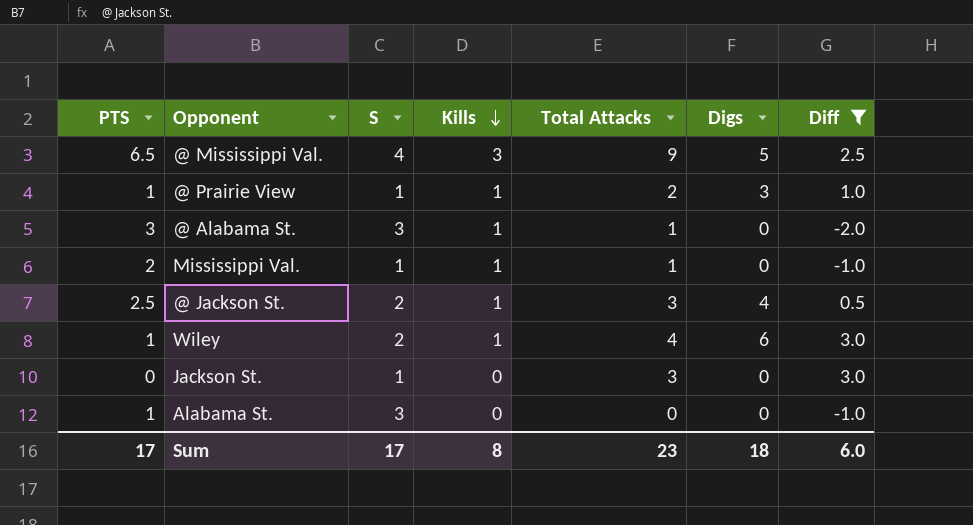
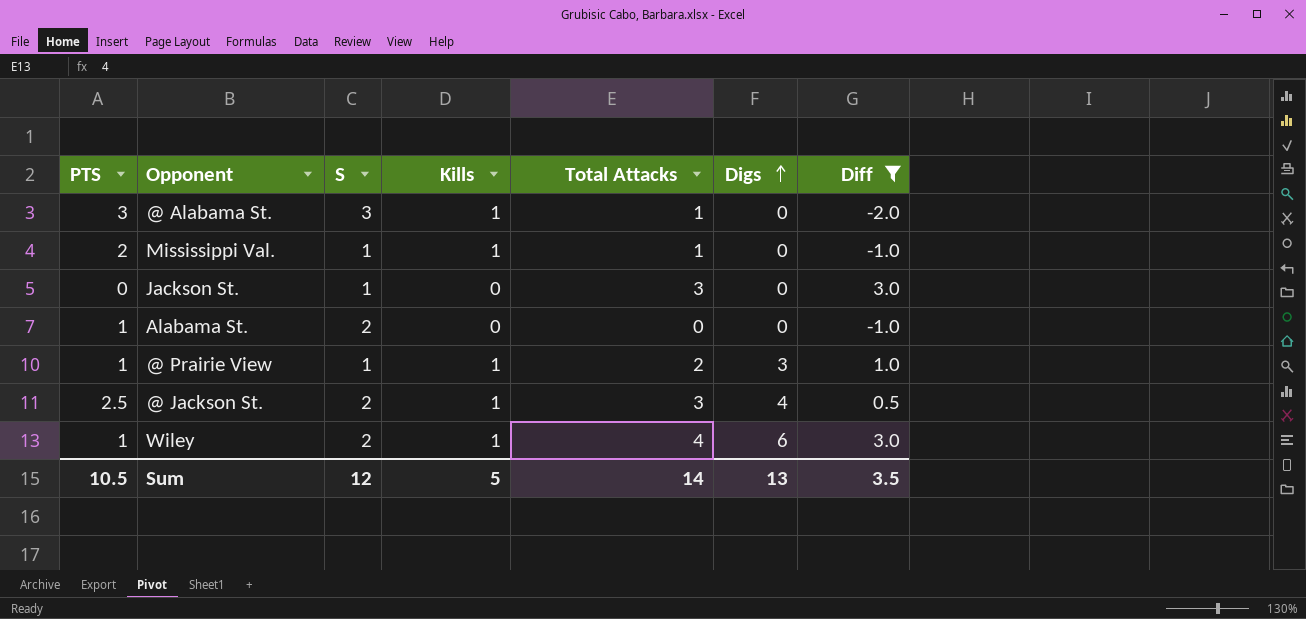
row order: Kills descending -> Digs ascending
row @ Mississippi Val.: 6.5 | 4 | 3 | 9 | 5 | 2.5 -> none
Alabama St. | S: 3 -> 2
Sum | PTS: 17 -> 10.5
Sum | S: 17 -> 12
Sum | Kills: 8 -> 5
Sum | Total Attacks: 23 -> 14
Sum | Digs: 18 -> 13
Sum | Diff: 6.0 -> 3.5

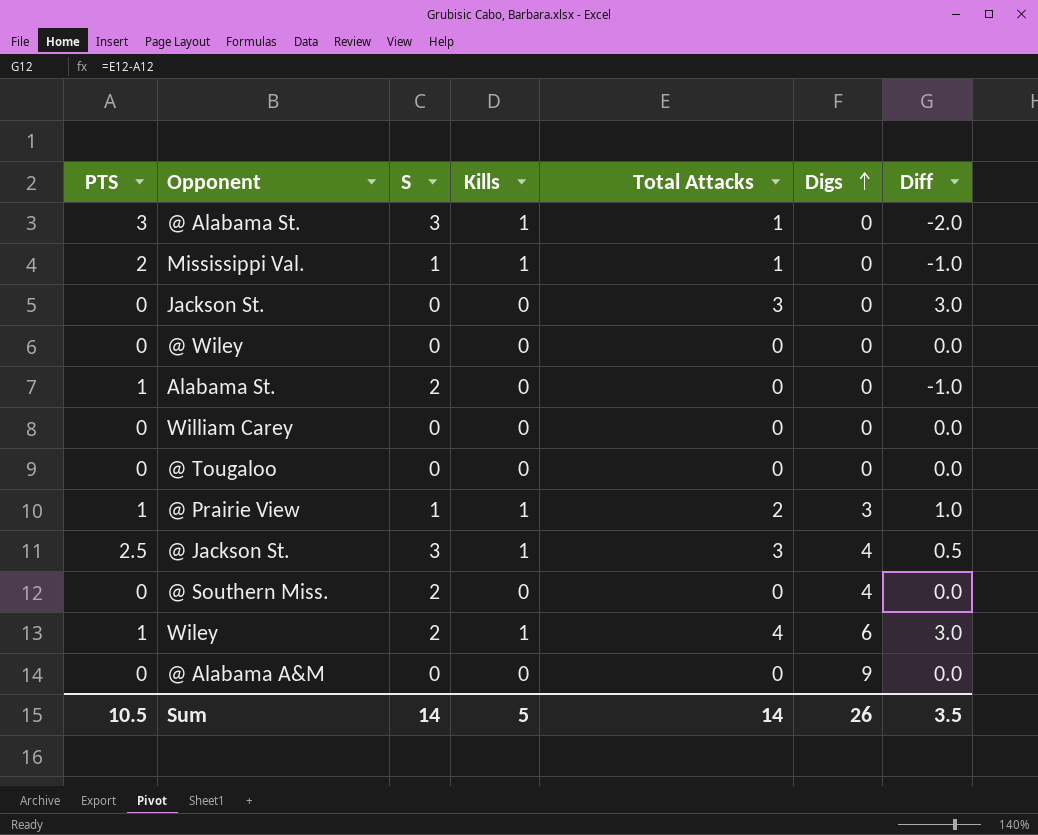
filter: Diff != 0.0 -> none
Jackson St. | S: 1 -> 0
@ Jackson St. | S: 2 -> 3
Sum | S: 12 -> 14
Sum | Digs: 13 -> 26

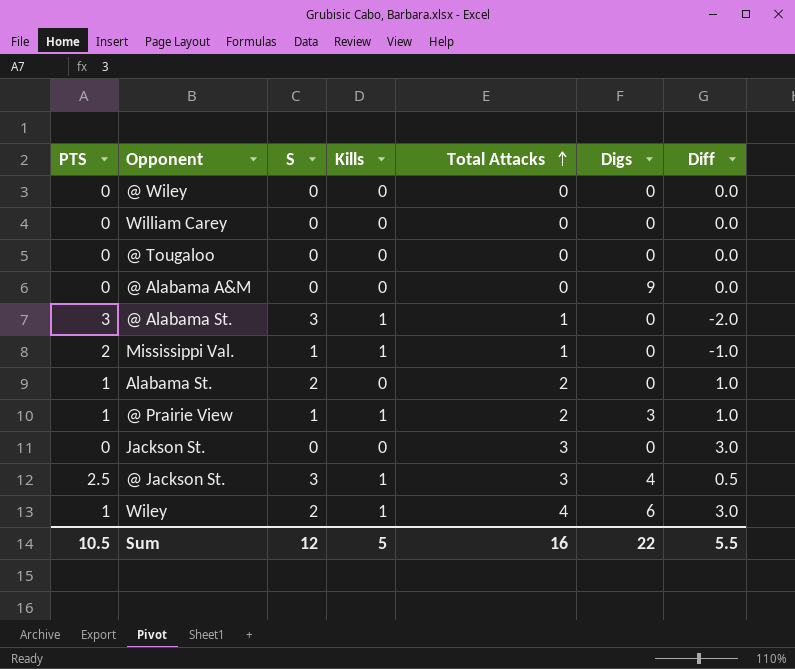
row order: Digs ascending -> Total Attacks ascending
row @ Southern Miss.: 0 | 2 | 0 | 0 | 4 | 0.0 -> none
Alabama St. | Total Attacks: 0 -> 2
Alabama St. | Diff: -1.0 -> 1.0
Sum | S: 14 -> 12
Sum | Total Attacks: 14 -> 16
Sum | Digs: 26 -> 22
Sum | Diff: 3.5 -> 5.5

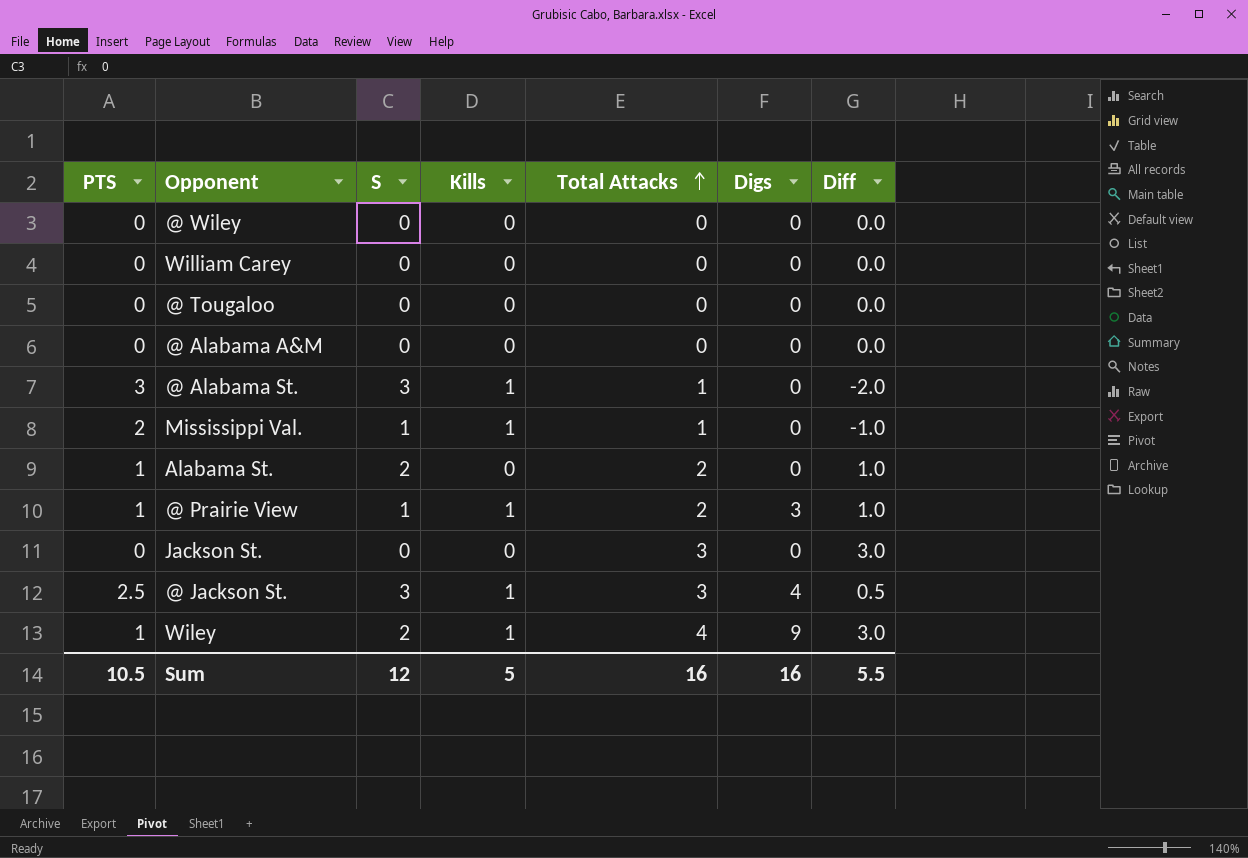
@ Alabama A&M | Digs: 9 -> 0
Wiley | Digs: 6 -> 9
Sum | Digs: 22 -> 16

